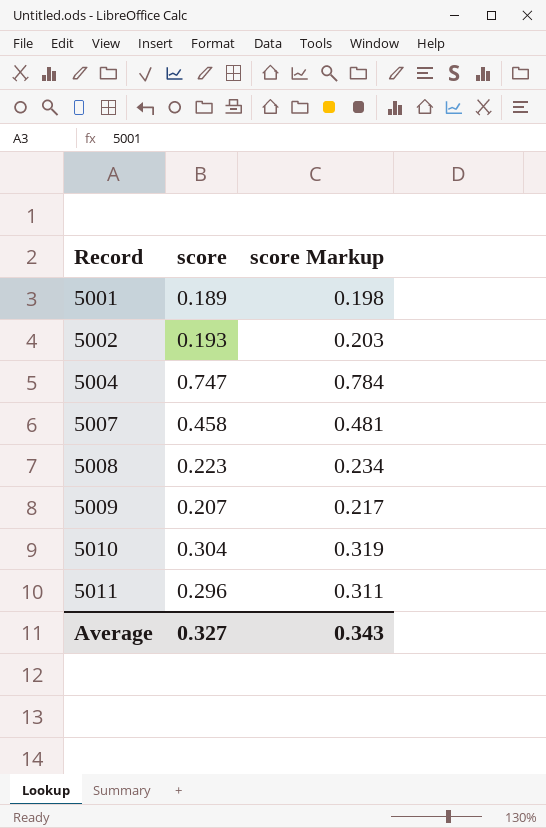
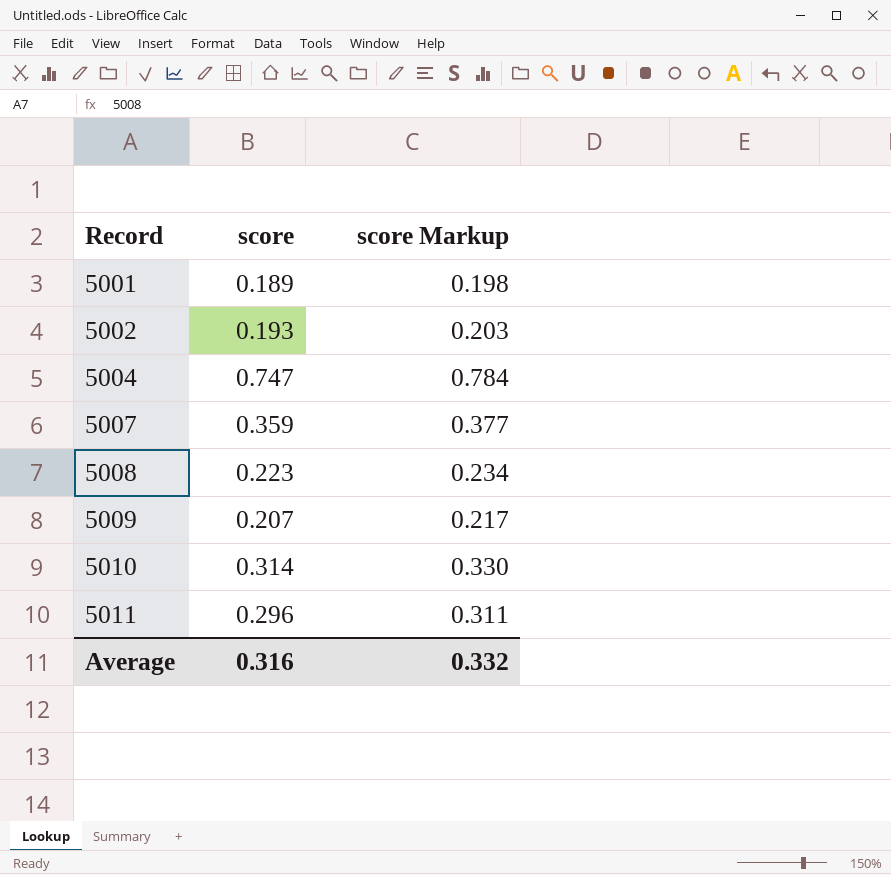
5007 | score: 0.458 -> 0.359
5007 | score Markup: 0.481 -> 0.377
5010 | score: 0.304 -> 0.314
5010 | score Markup: 0.319 -> 0.330
Average | score: 0.327 -> 0.316
Average | score Markup: 0.343 -> 0.332

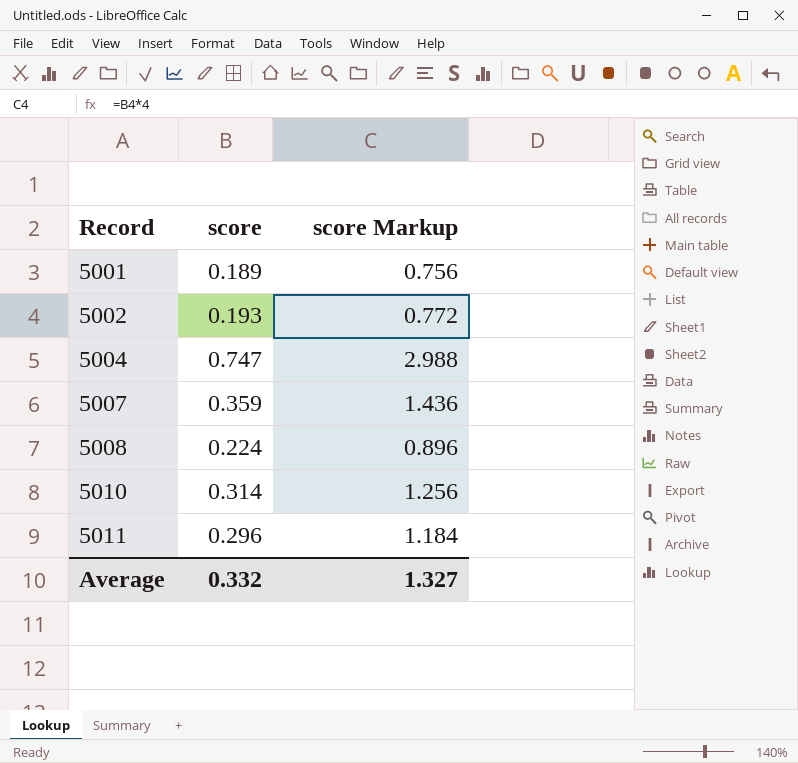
column score Markup | formula: [score] * 1.05 -> [score] * 4
row 5009: 0.207 | 0.217 -> none
5008 | score: 0.223 -> 0.224
Average | score: 0.316 -> 0.332
Average | score Markup: 0.332 -> 1.327

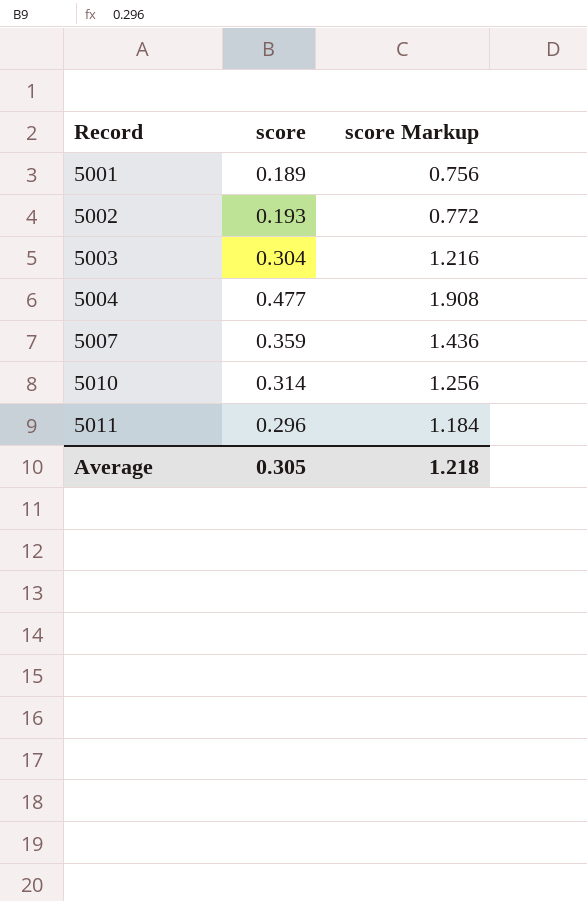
row 5008: 0.224 | 0.896 -> none
row 5003: none -> 0.304 | 1.216
5004 | score: 0.747 -> 0.477
5004 | score Markup: 2.988 -> 1.908
Average | score: 0.332 -> 0.305
Average | score Markup: 1.327 -> 1.218

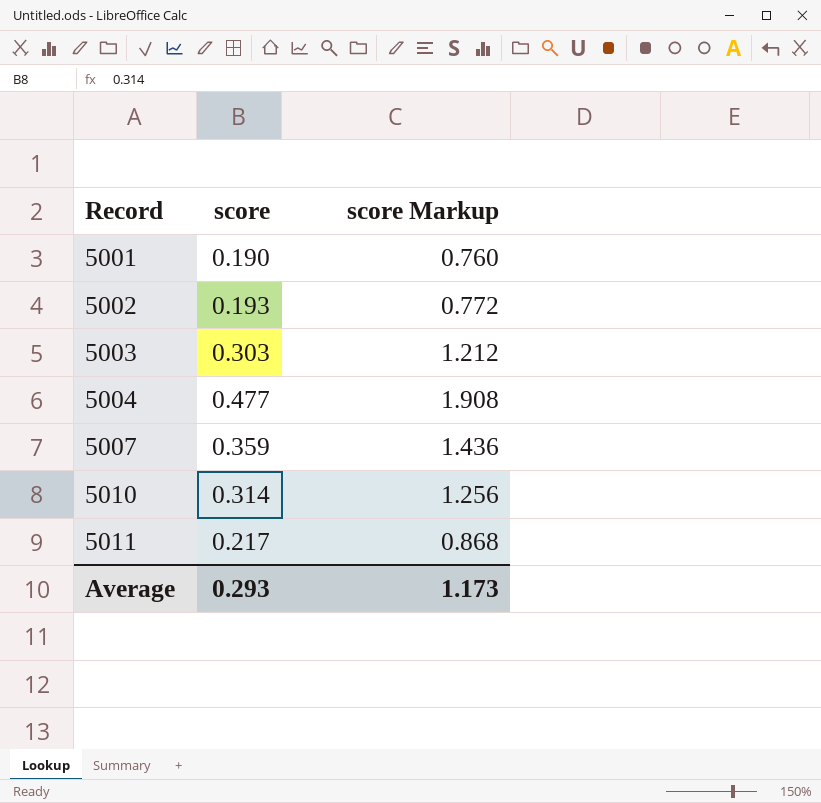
5001 | score: 0.189 -> 0.190
5001 | score Markup: 0.756 -> 0.760
5003 | score: 0.304 -> 0.303
5003 | score Markup: 1.216 -> 1.212
5011 | score: 0.296 -> 0.217
5011 | score Markup: 1.184 -> 0.868
Average | score: 0.305 -> 0.293
Average | score Markup: 1.218 -> 1.173

